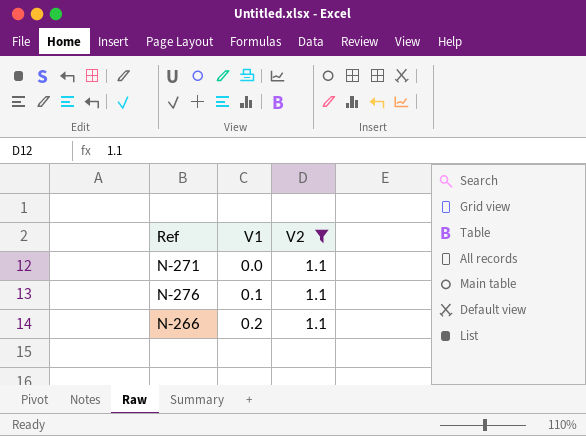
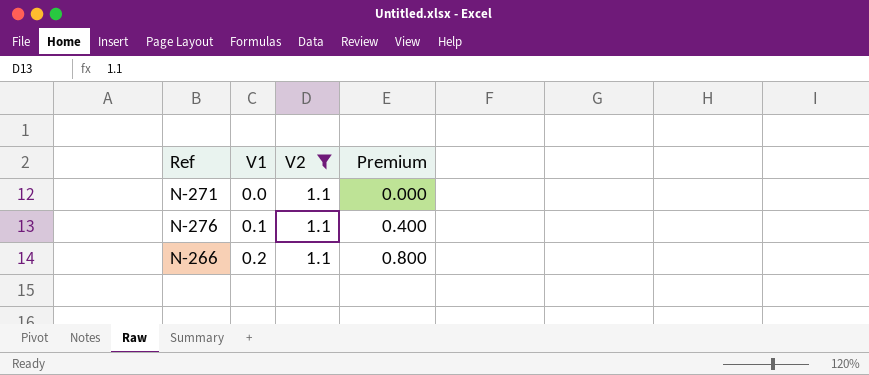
column Premium | formula: none -> [V1] * 4

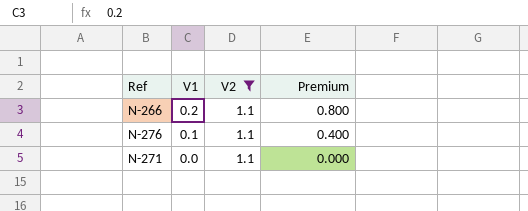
row order: V1 ascending -> V1 descending

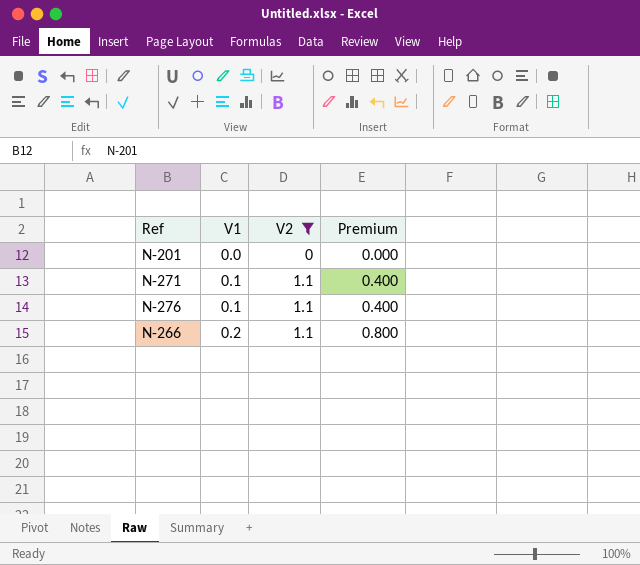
row order: V1 descending -> V1 ascending
row N-201: none -> 0.0 | 0 | 0.000
N-271 | V1: 0.0 -> 0.1
N-271 | Premium: 0.000 -> 0.400

